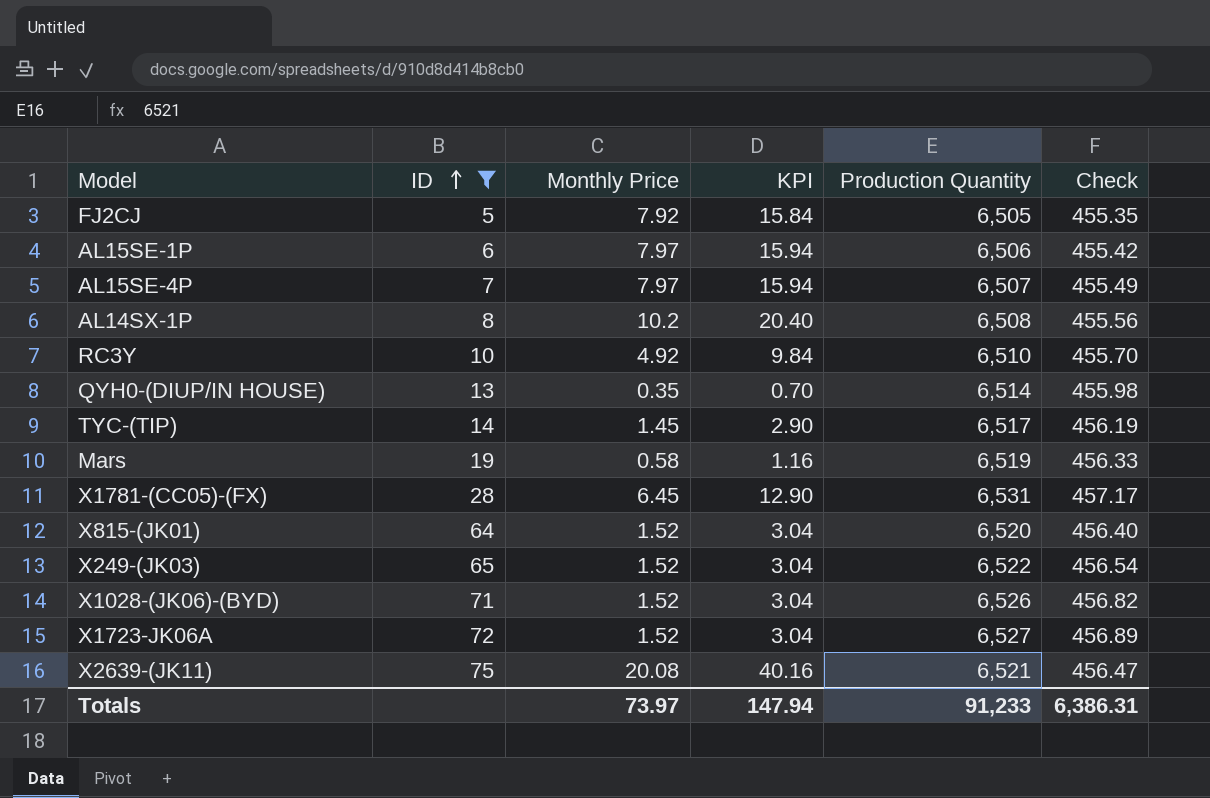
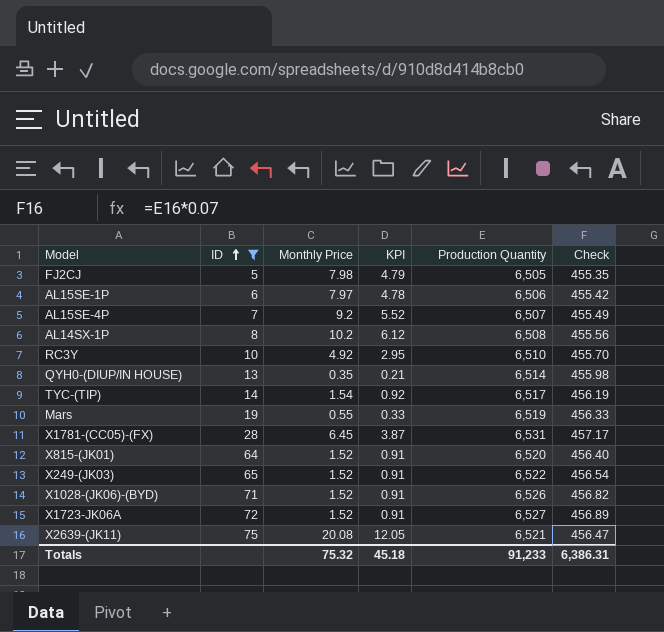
column KPI | formula: [Monthly Price] * 2 -> [Monthly Price] * 0.6
FJ2CJ | Monthly Price: 7.92 -> 7.98
AL15SE-4P | Monthly Price: 7.97 -> 9.2
TYC-(TIP) | Monthly Price: 1.45 -> 1.54
Mars | Monthly Price: 0.58 -> 0.55
Totals | Monthly Price: 73.97 -> 75.32
Totals | KPI: 147.94 -> 45.18

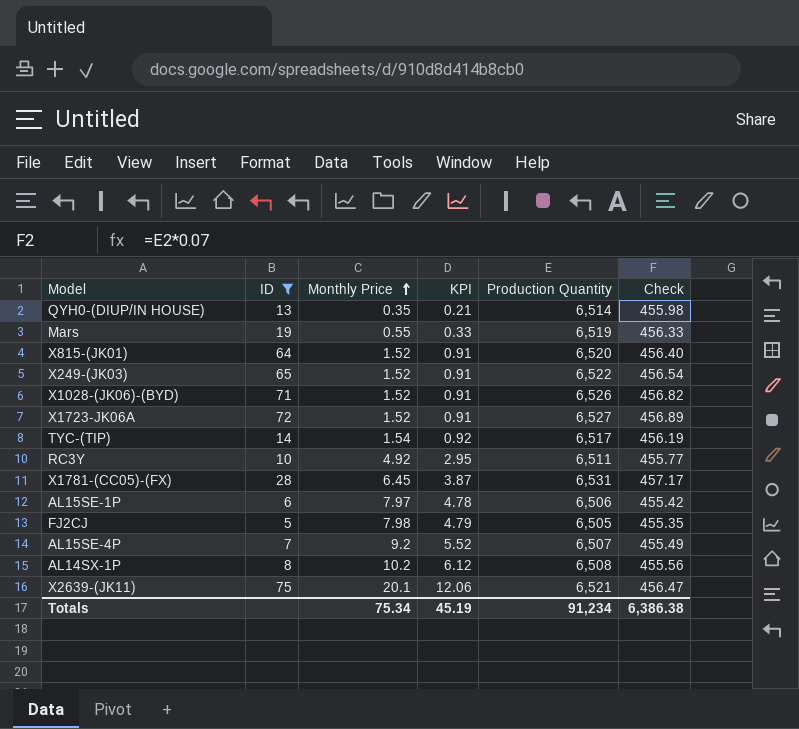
row order: ID ascending -> Monthly Price ascending
RC3Y | Production Quantity: 6,510 -> 6,511
RC3Y | Check: 455.70 -> 455.77
X2639-(JK11) | Monthly Price: 20.08 -> 20.1
X2639-(JK11) | KPI: 12.05 -> 12.06
Totals | Monthly Price: 75.32 -> 75.34
Totals | KPI: 45.18 -> 45.19
Totals | Production Quantity: 91,233 -> 91,234
Totals | Check: 6,386.31 -> 6,386.38

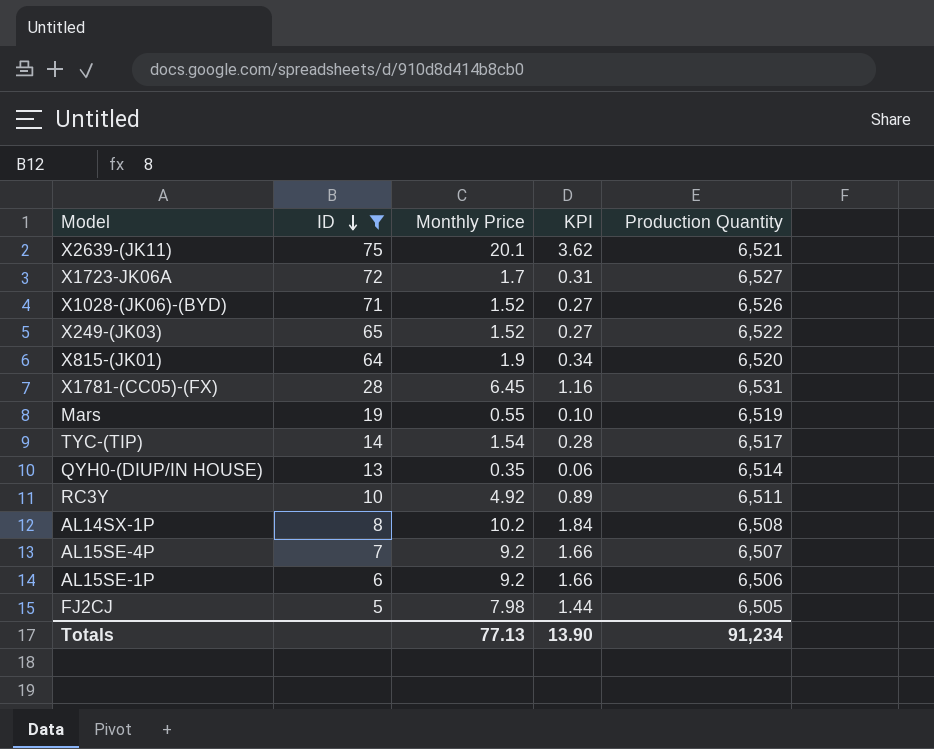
row order: Monthly Price ascending -> ID descending
column Check | formula: [Production Quantity] * 0.07 -> none
column KPI | formula: [Monthly Price] * 0.6 -> [Monthly Price] * 0.18
X1723-JK06A | Monthly Price: 1.52 -> 1.7
X815-(JK01) | Monthly Price: 1.52 -> 1.9
AL15SE-1P | Monthly Price: 7.97 -> 9.2
Totals | Monthly Price: 75.34 -> 77.13
Totals | KPI: 45.19 -> 13.90

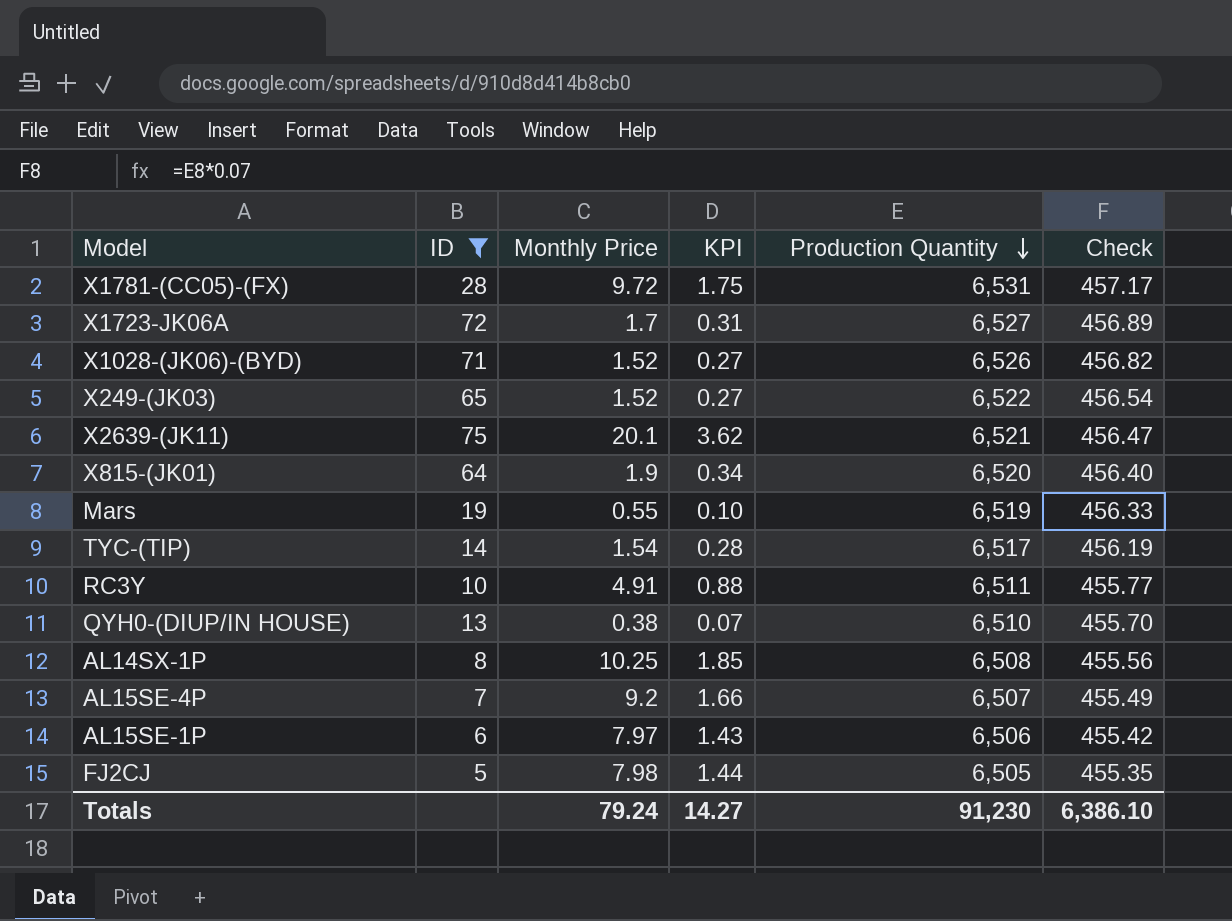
row order: ID descending -> Production Quantity descending
column Check | formula: none -> [Production Quantity] * 0.07
X1781-(CC05)-(FX) | Monthly Price: 6.45 -> 9.72
X1781-(CC05)-(FX) | KPI: 1.16 -> 1.75
RC3Y | Monthly Price: 4.92 -> 4.91
RC3Y | KPI: 0.89 -> 0.88
QYH0-(DIUP/IN HOUSE) | Monthly Price: 0.35 -> 0.38
QYH0-(DIUP/IN HOUSE) | KPI: 0.06 -> 0.07
QYH0-(DIUP/IN HOUSE) | Production Quantity: 6,514 -> 6,510
AL14SX-1P | Monthly Price: 10.2 -> 10.25
AL14SX-1P | KPI: 1.84 -> 1.85
AL15SE-1P | Monthly Price: 9.2 -> 7.97
AL15SE-1P | KPI: 1.66 -> 1.43
Totals | Monthly Price: 77.13 -> 79.24
Totals | KPI: 13.90 -> 14.27
Totals | Production Quantity: 91,234 -> 91,230

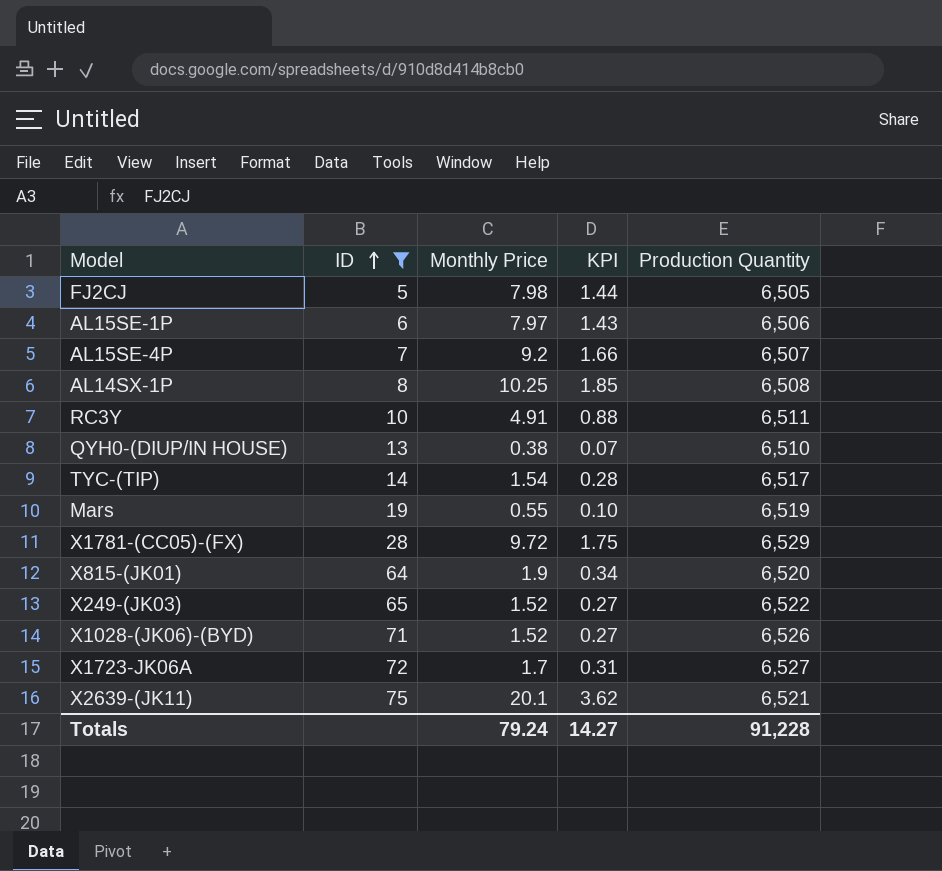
row order: Production Quantity descending -> ID ascending
column Check | formula: [Production Quantity] * 0.07 -> none
X1781-(CC05)-(FX) | Production Quantity: 6,531 -> 6,529
Totals | Production Quantity: 91,230 -> 91,228

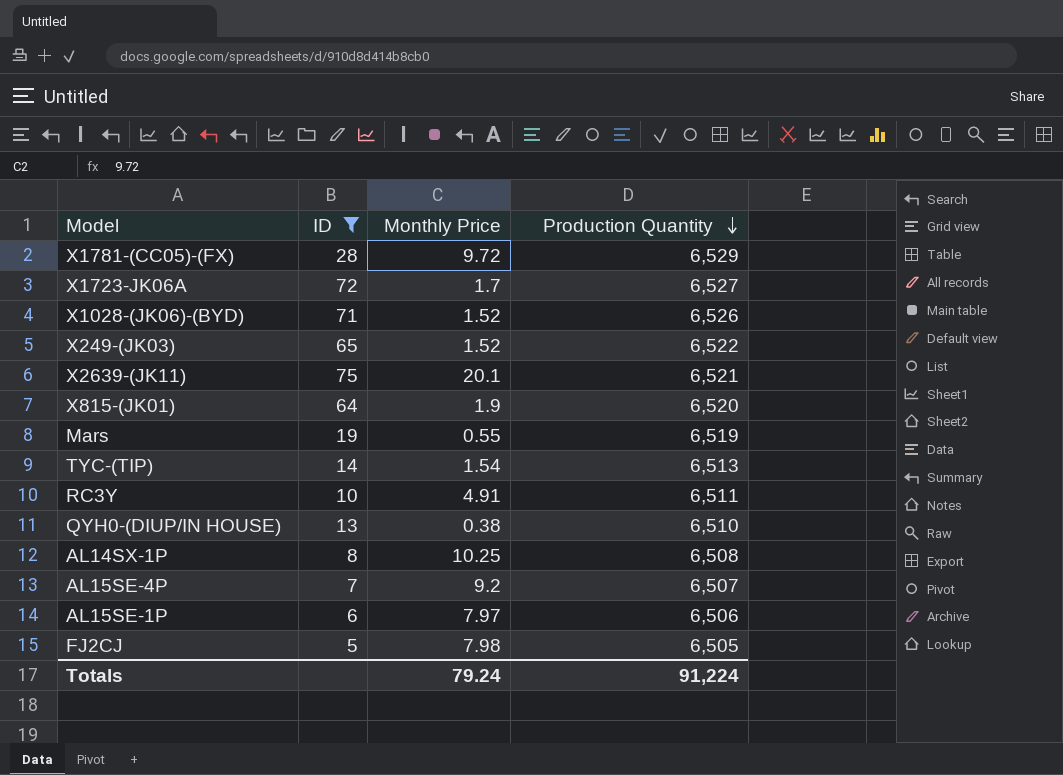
row order: ID ascending -> Production Quantity descending
column KPI | formula: [Monthly Price] * 0.18 -> none
TYC-(TIP) | Production Quantity: 6,517 -> 6,513
Totals | Production Quantity: 91,228 -> 91,224

